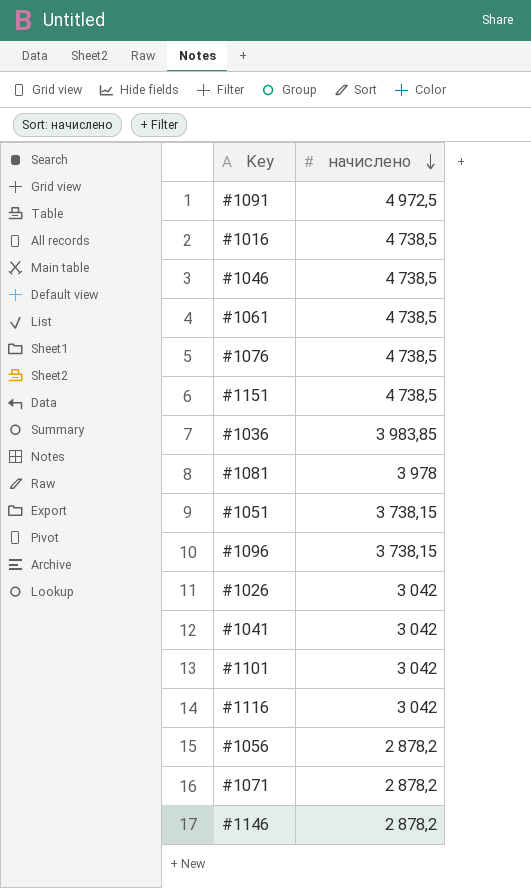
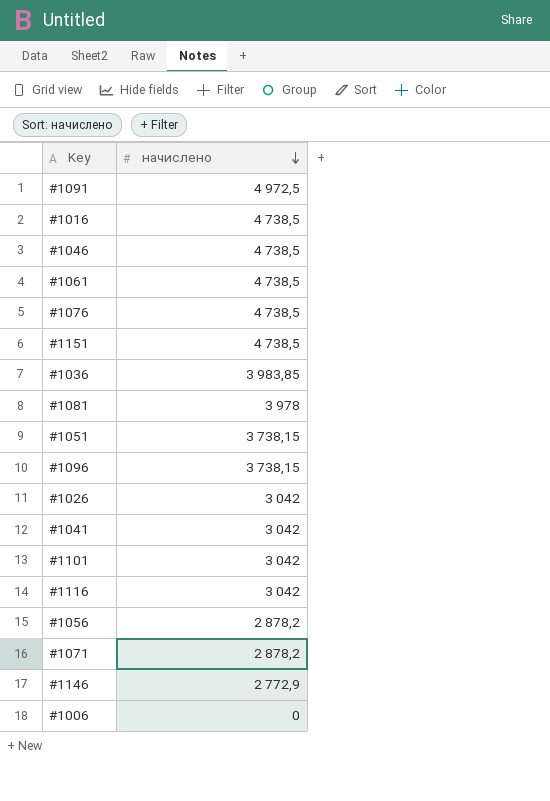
#1146 | начислено: 2 878,2 -> 2 772,9
row #1006: none -> 0

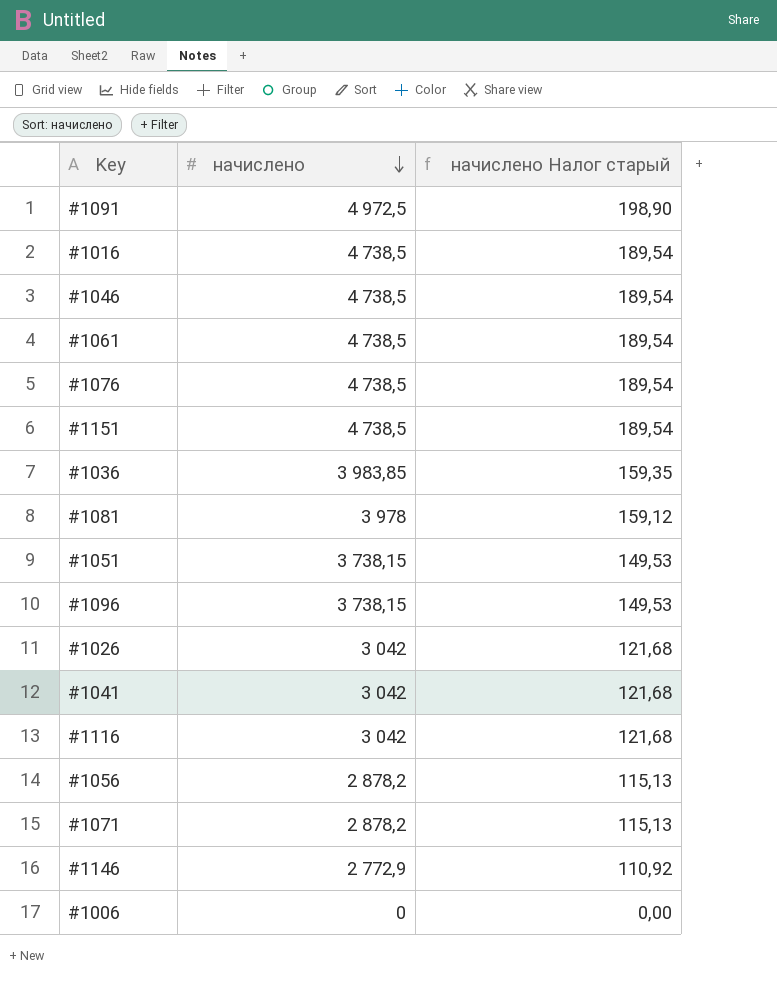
column начислено Налог старый | formula: none -> [начислено] * 0,04
row #1101: 3 042 -> none

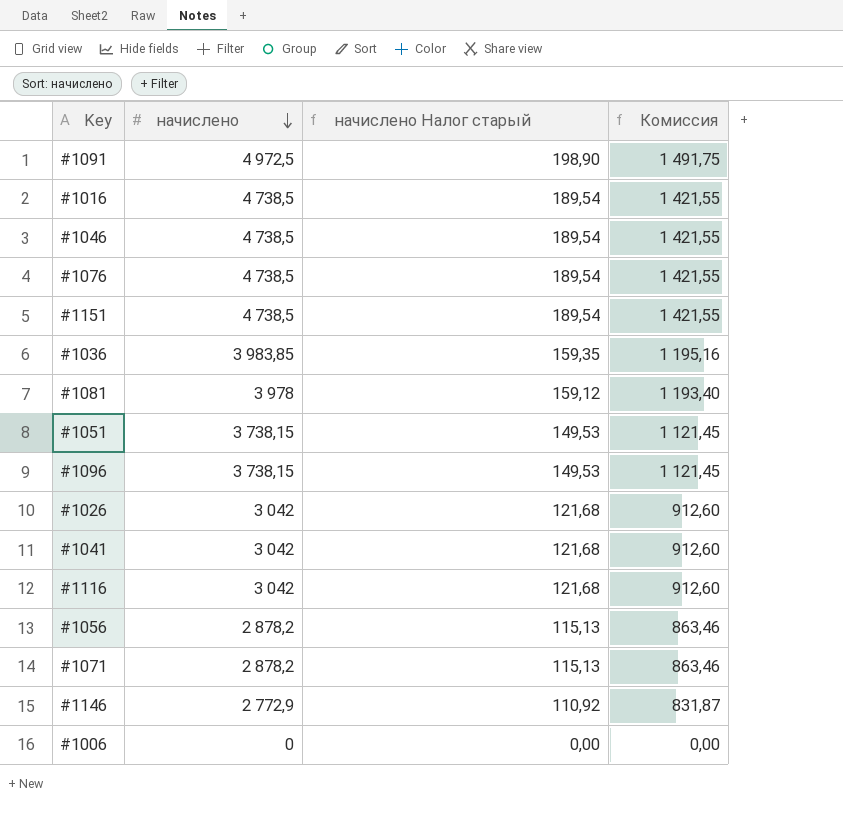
column Комиссия | formula: none -> [начислено] * 0,3
row #1061: 4 738,5 | 189,54 -> none

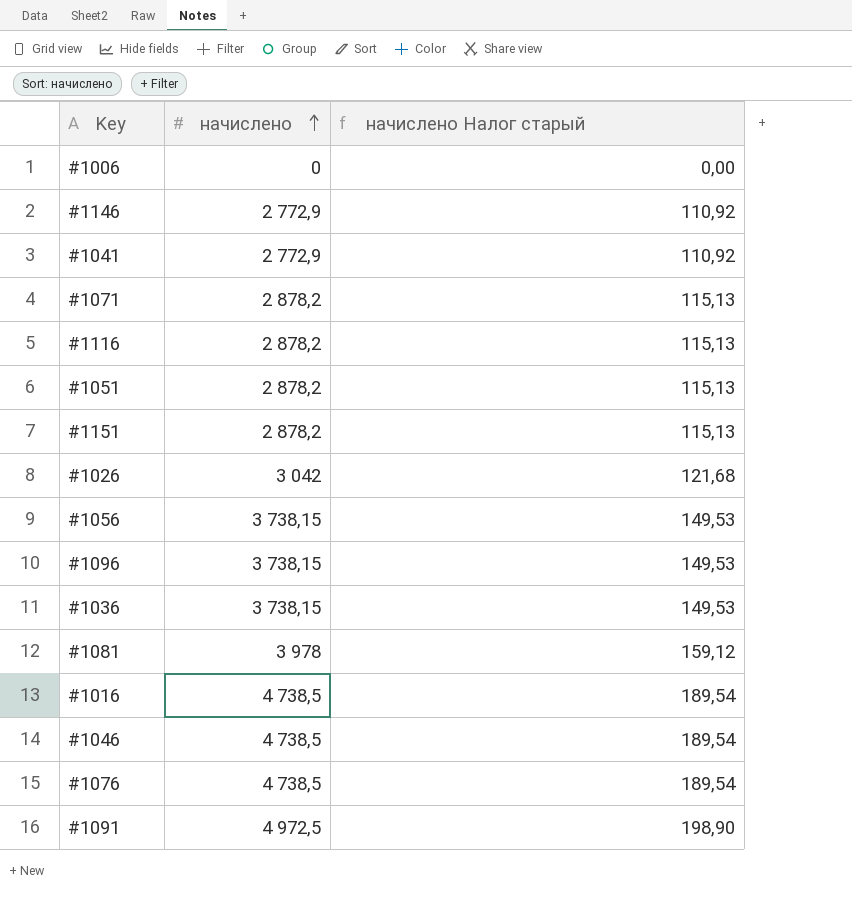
row order: начислено descending -> начислено ascending
column Комиссия | formula: [начислено] * 0,3 -> none
#1041 | начислено: 3 042 -> 2 772,9
#1041 | начислено Налог старый: 121,68 -> 110,92
#1116 | начислено: 3 042 -> 2 878,2
#1116 | начислено Налог старый: 121,68 -> 115,13
#1051 | начислено: 3 738,15 -> 2 878,2
#1051 | начислено Налог старый: 149,53 -> 115,13
#1151 | начислено: 4 738,5 -> 2 878,2
#1151 | начислено Налог старый: 189,54 -> 115,13
#1056 | начислено: 2 878,2 -> 3 738,15
#1056 | начислено Налог старый: 115,13 -> 149,53
#1036 | начислено: 3 983,85 -> 3 738,15
#1036 | начислено Налог старый: 159,35 -> 149,53

